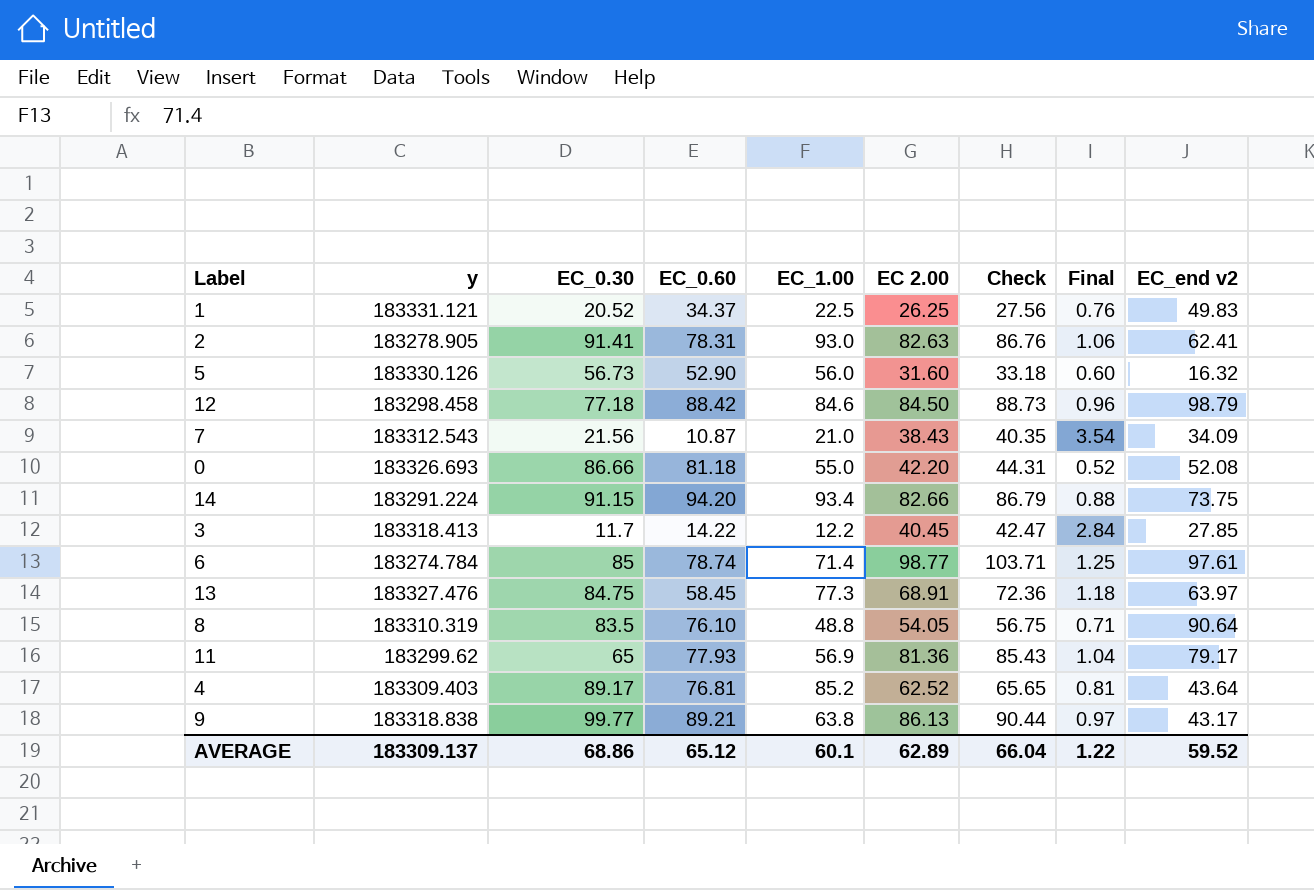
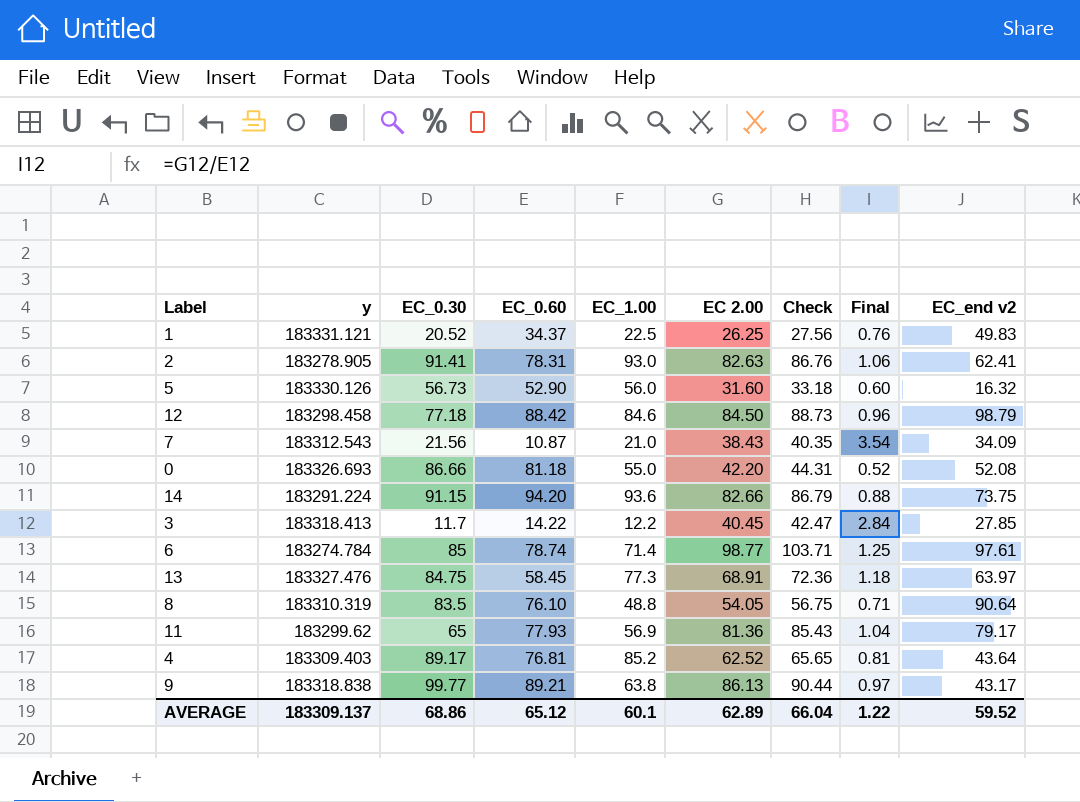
14 | EC_1.00: 93.4 -> 93.6

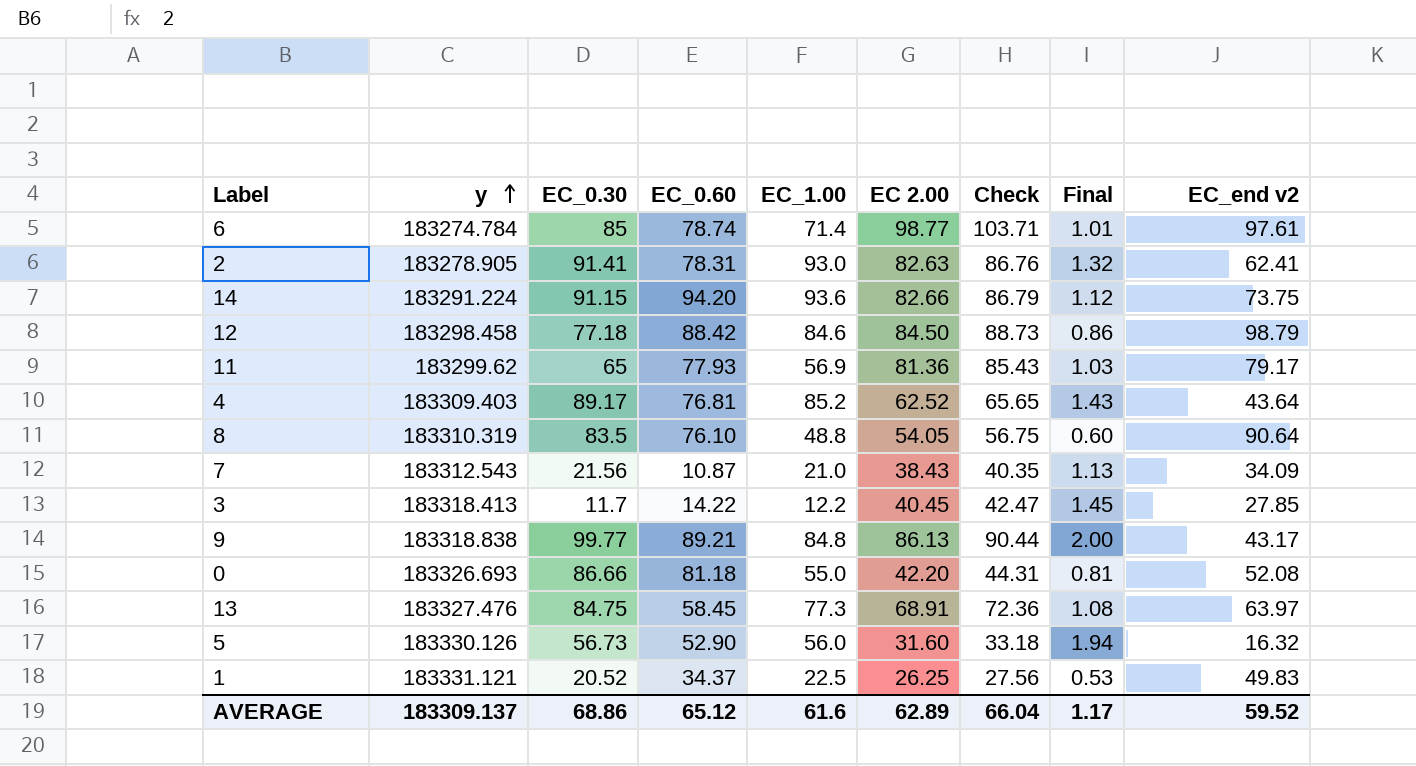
row order: none -> y ascending
column Final | formula: [EC 2.00] / [EC_0.60] -> [EC 2.00] / [EC_end v2]
9 | EC_1.00: 63.8 -> 84.8
AVERAGE | EC_1.00: 60.1 -> 61.6
AVERAGE | Final: 1.22 -> 1.17

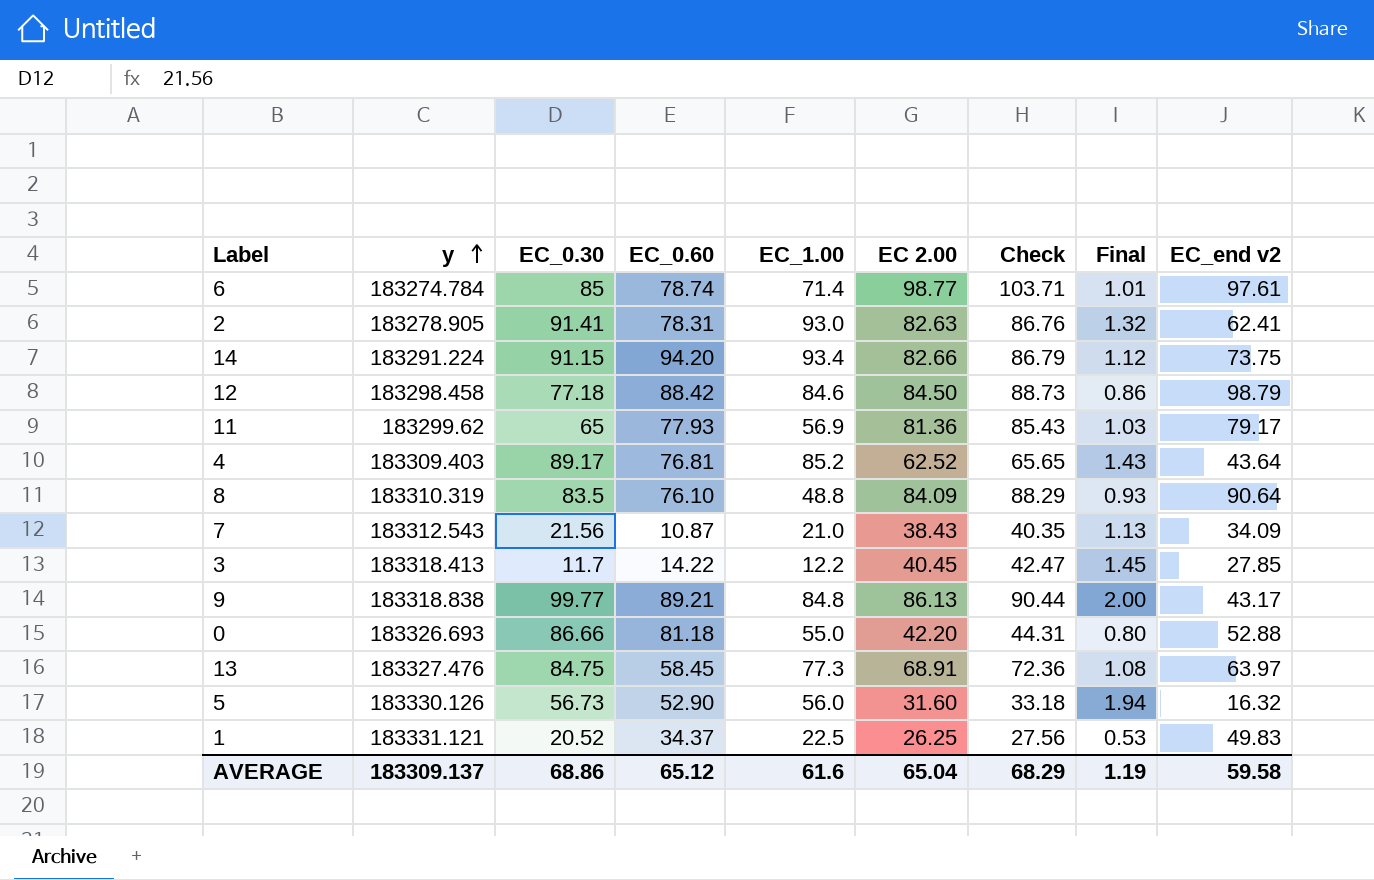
14 | EC_1.00: 93.6 -> 93.4
8 | EC 2.00: 54.05 -> 84.09
8 | Check: 56.75 -> 88.29
8 | Final: 0.60 -> 0.93
0 | Final: 0.81 -> 0.80
0 | EC_end v2: 52.08 -> 52.88
AVERAGE | EC 2.00: 62.89 -> 65.04
AVERAGE | Check: 66.04 -> 68.29
AVERAGE | Final: 1.17 -> 1.19
AVERAGE | EC_end v2: 59.52 -> 59.58

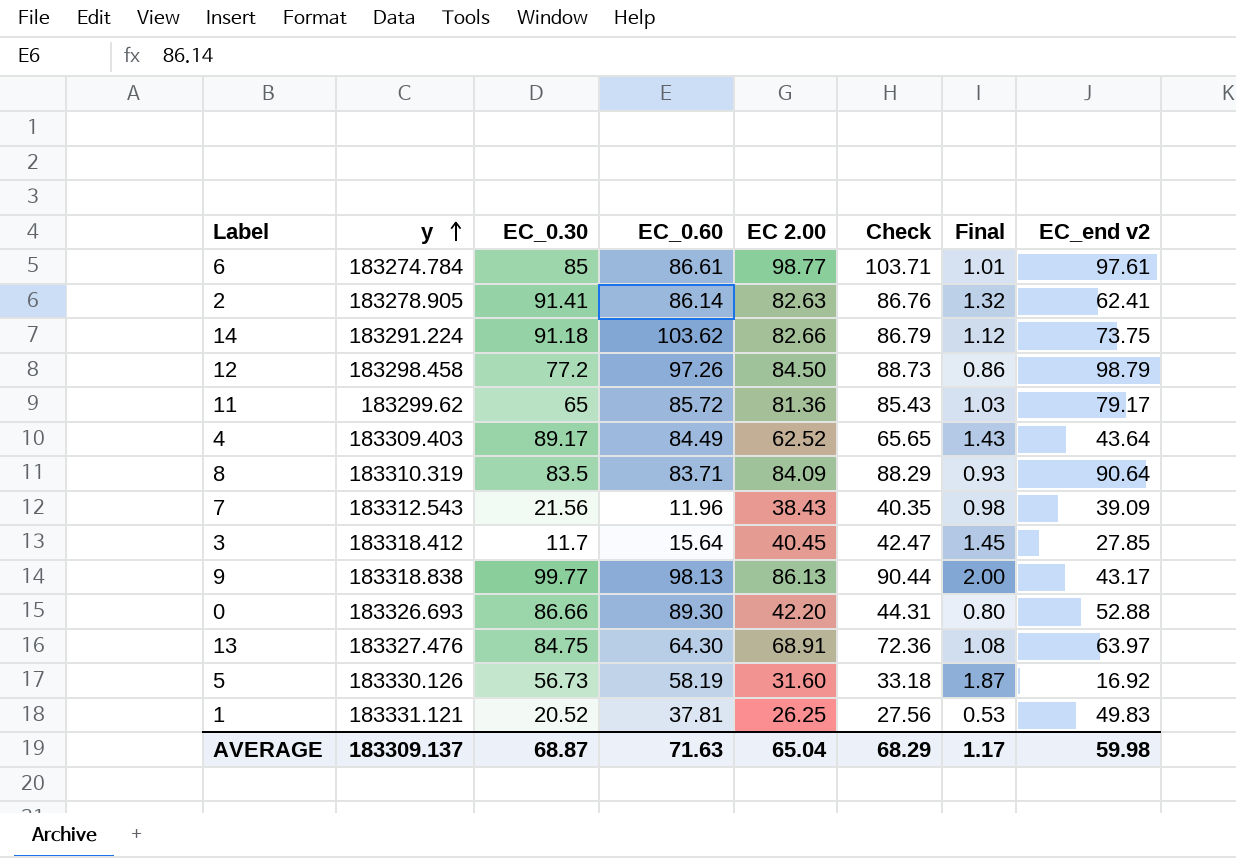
column EC_1.00 | position: 5 -> none
6 | EC_0.60: 78.74 -> 86.61
2 | EC_0.60: 78.31 -> 86.14
14 | EC_0.30: 91.15 -> 91.18
14 | EC_0.60: 94.20 -> 103.62
12 | EC_0.30: 77.18 -> 77.2
12 | EC_0.60: 88.42 -> 97.26
11 | EC_0.60: 77.93 -> 85.72
4 | EC_0.60: 76.81 -> 84.49
8 | EC_0.60: 76.10 -> 83.71
7 | EC_0.60: 10.87 -> 11.96
7 | Final: 1.13 -> 0.98
7 | EC_end v2: 34.09 -> 39.09
3 | y: 183318.413 -> 183318.412
3 | EC_0.60: 14.22 -> 15.64
9 | EC_0.60: 89.21 -> 98.13
0 | EC_0.60: 81.18 -> 89.30
13 | EC_0.60: 58.45 -> 64.30
5 | EC_0.60: 52.90 -> 58.19
5 | Final: 1.94 -> 1.87
5 | EC_end v2: 16.32 -> 16.92
1 | EC_0.60: 34.37 -> 37.81
AVERAGE | EC_0.30: 68.86 -> 68.87
AVERAGE | EC_0.60: 65.12 -> 71.63
AVERAGE | Final: 1.19 -> 1.17
AVERAGE | EC_end v2: 59.58 -> 59.98

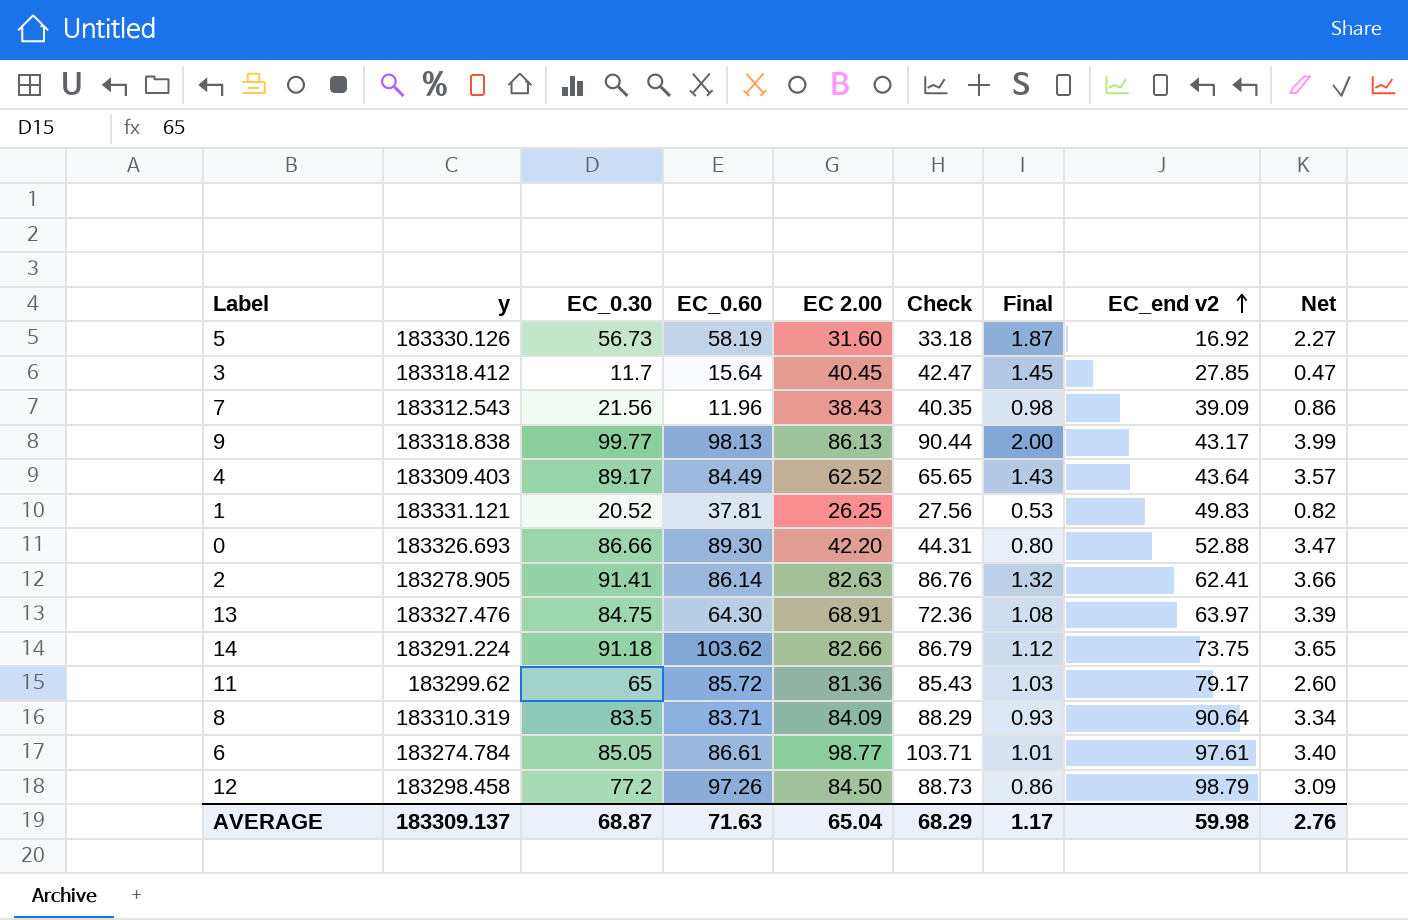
row order: y ascending -> EC_end v2 ascending
column Net | formula: none -> [EC_0.30] * 0.04
6 | EC_0.30: 85 -> 85.05

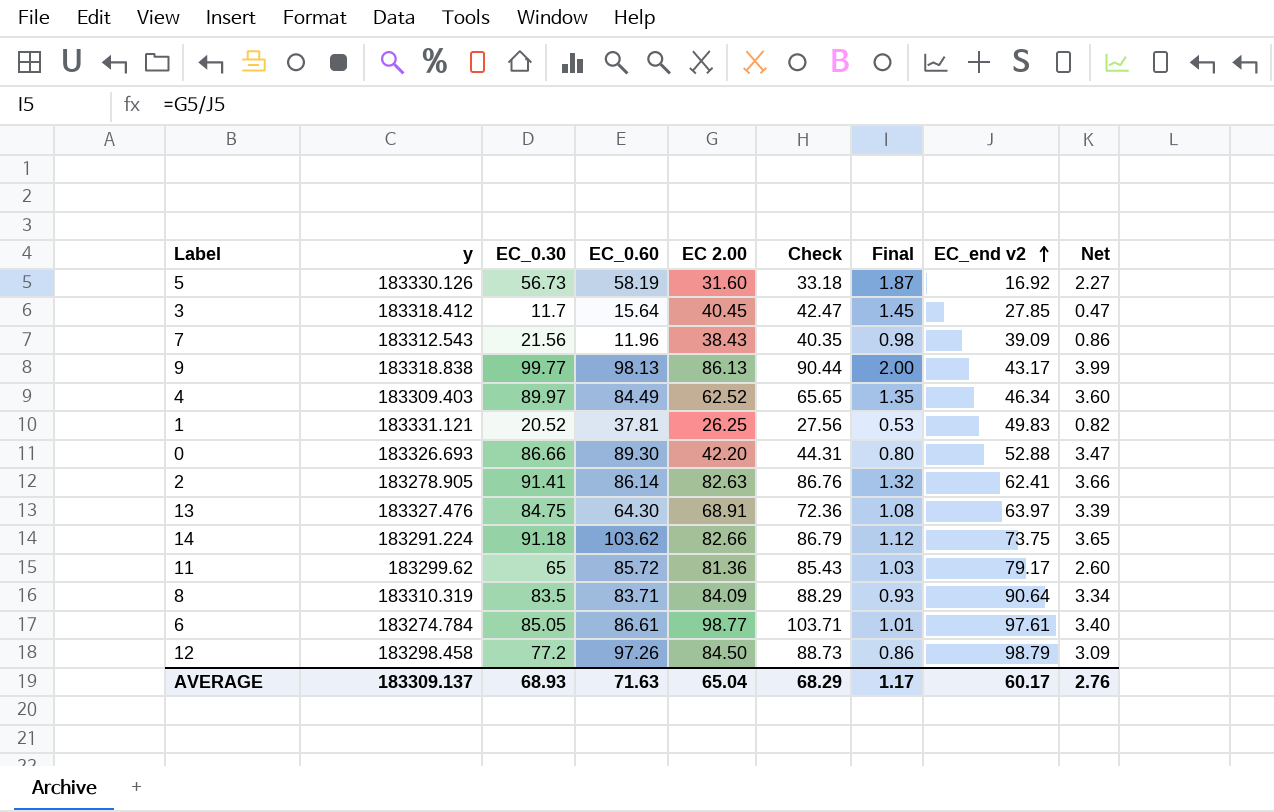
4 | EC_0.30: 89.17 -> 89.97
4 | Final: 1.43 -> 1.35
4 | EC_end v2: 43.64 -> 46.34
4 | Net: 3.57 -> 3.60
AVERAGE | EC_0.30: 68.87 -> 68.93
AVERAGE | EC_end v2: 59.98 -> 60.17

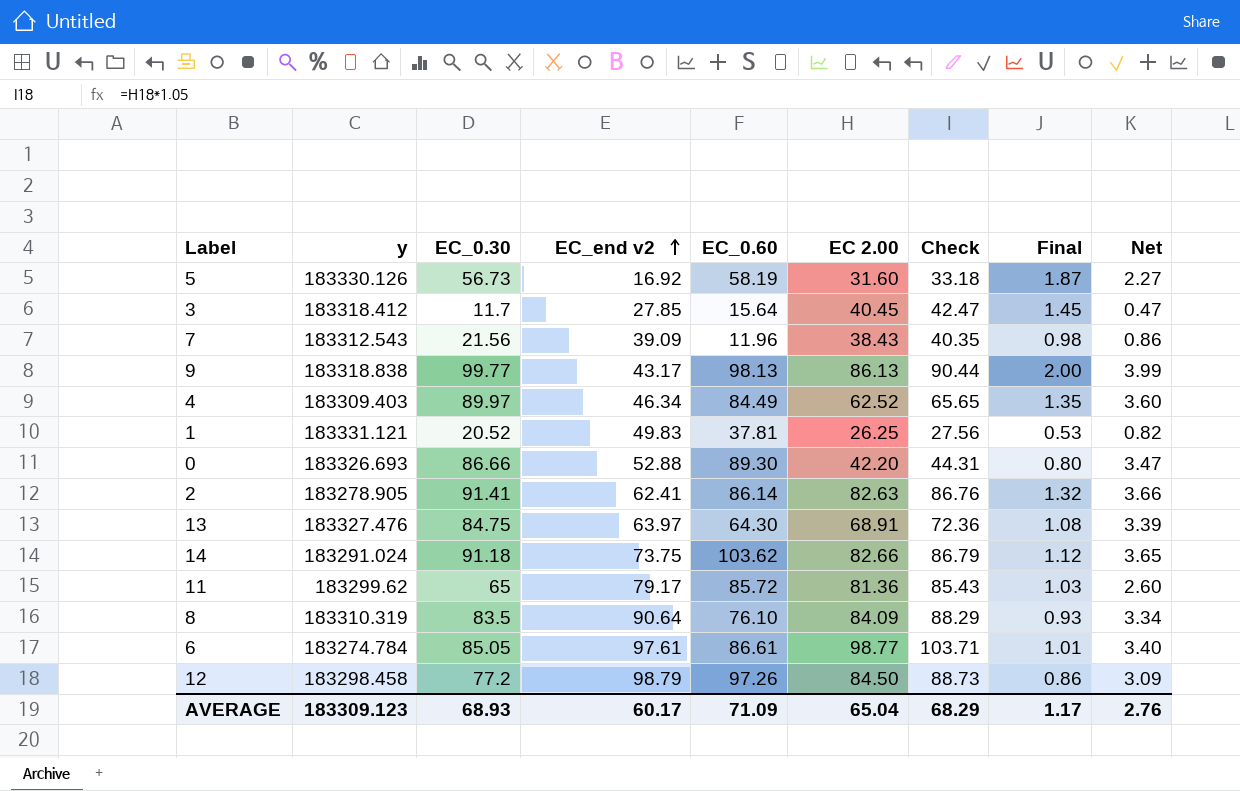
column EC_end v2 | position: 8 -> 4
14 | y: 183291.224 -> 183291.024
8 | EC_0.60: 83.71 -> 76.10
AVERAGE | y: 183309.137 -> 183309.123
AVERAGE | EC_0.60: 71.63 -> 71.09

